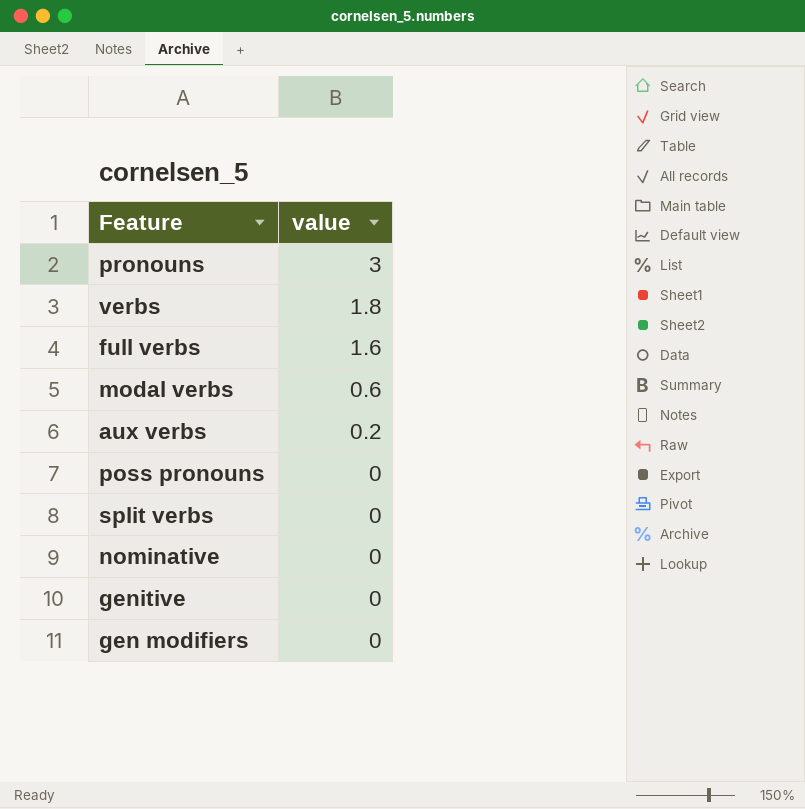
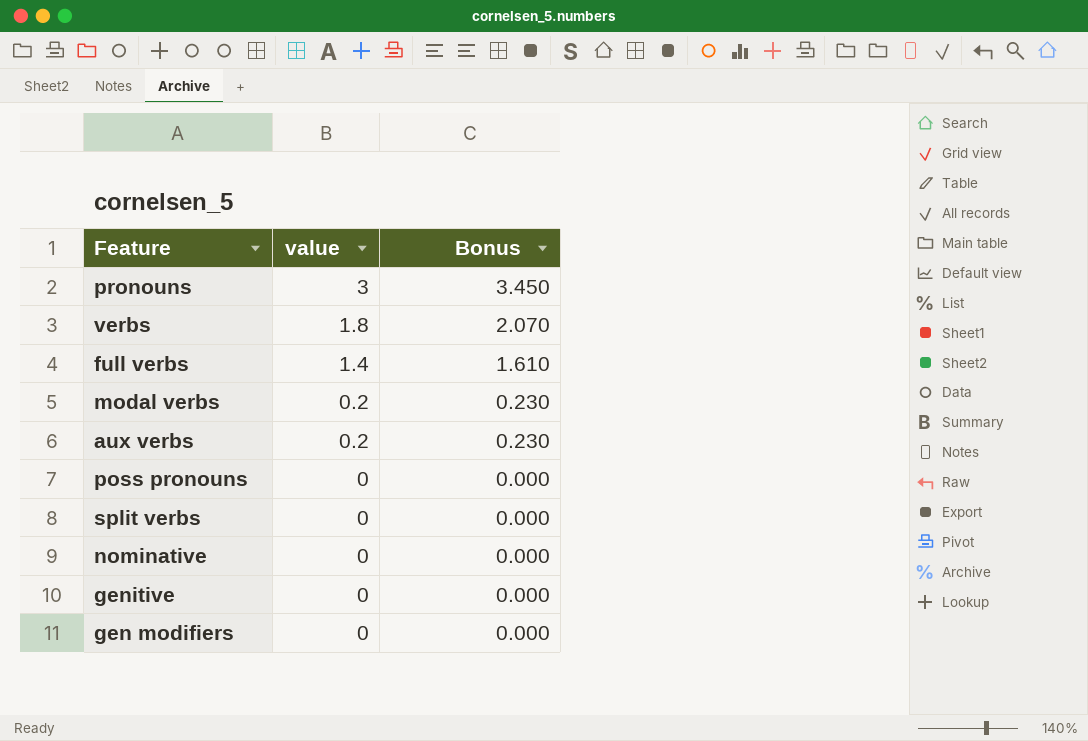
column Bonus | formula: none -> [value] * 1.15
full verbs | value: 1.6 -> 1.4
modal verbs | value: 0.6 -> 0.2

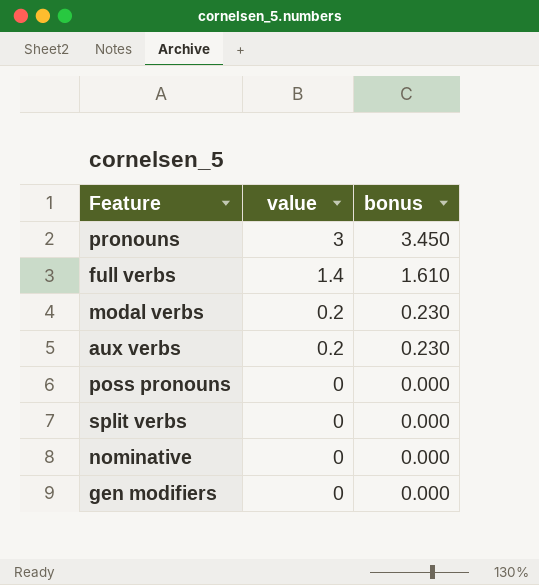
column name: Bonus -> bonus
row verbs: 1.8 | 2.070 -> none
row genitive: 0 | 0.000 -> none

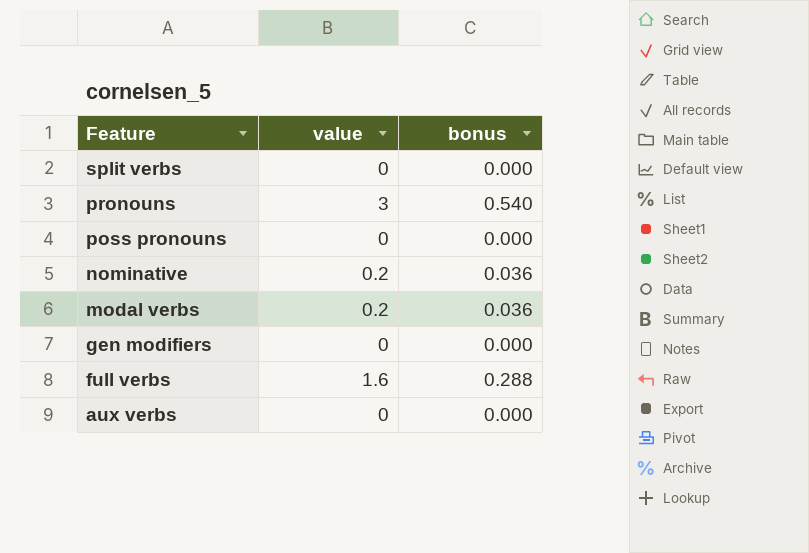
row order: value descending -> Feature descending
column bonus | formula: [value] * 1.15 -> [value] * 0.18
nominative | value: 0 -> 0.2
full verbs | value: 1.4 -> 1.6
aux verbs | value: 0.2 -> 0

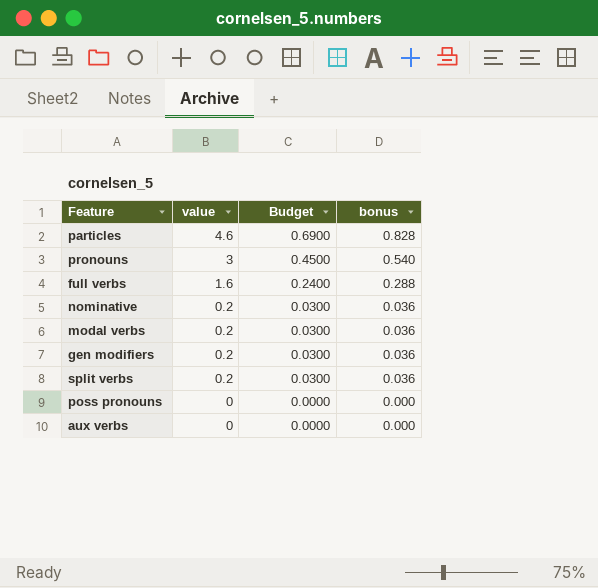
row order: Feature descending -> value descending
column Budget | formula: none -> [value] * 0.15
row particles: none -> 4.6 | 0.6900 | 0.828
gen modifiers | value: 0 -> 0.2
gen modifiers | bonus: 0.000 -> 0.036
split verbs | value: 0 -> 0.2
split verbs | bonus: 0.000 -> 0.036

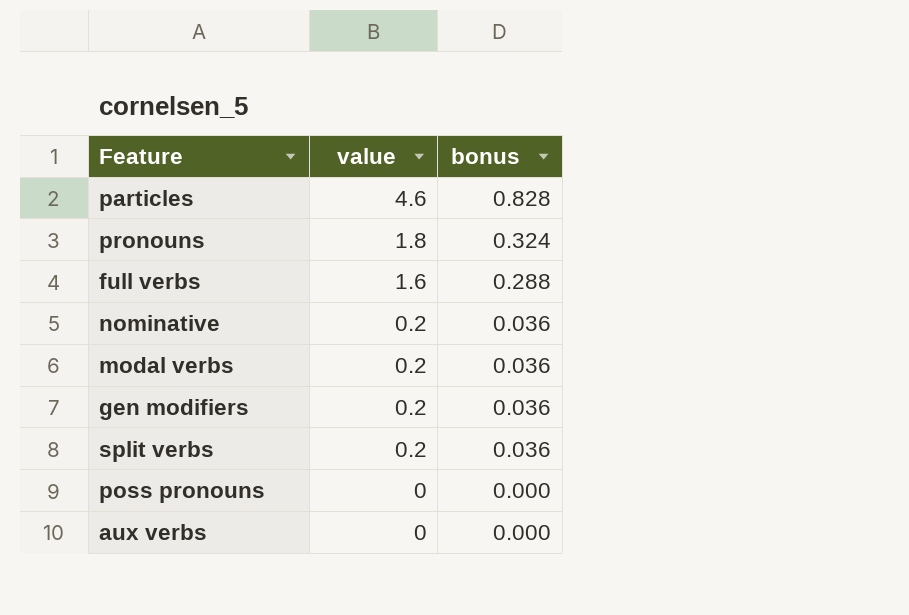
column Budget | formula: [value] * 0.15 -> none
pronouns | value: 3 -> 1.8
pronouns | bonus: 0.540 -> 0.324

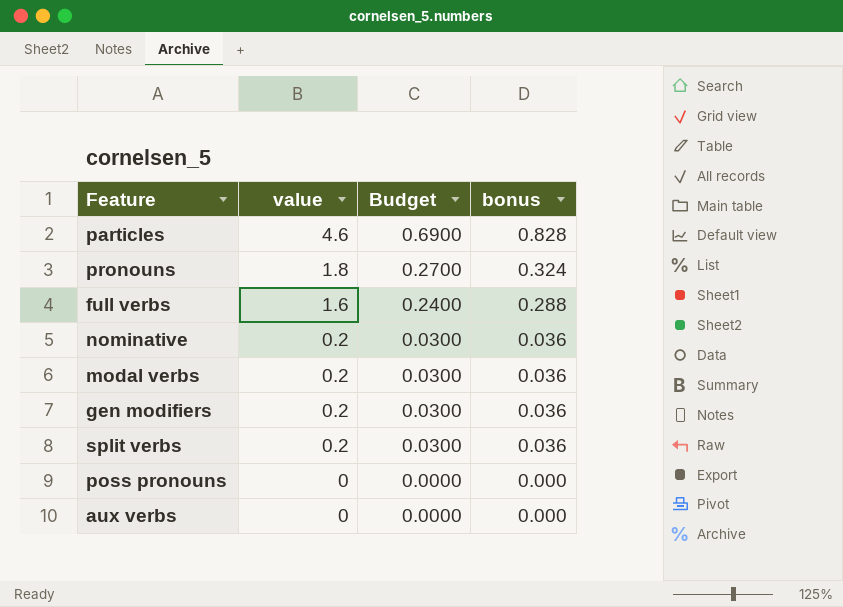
column Budget | formula: none -> [value] * 0.15

